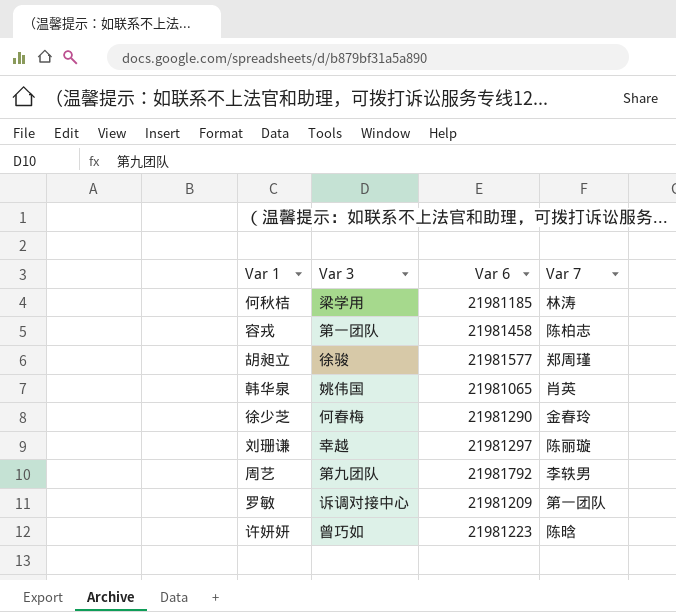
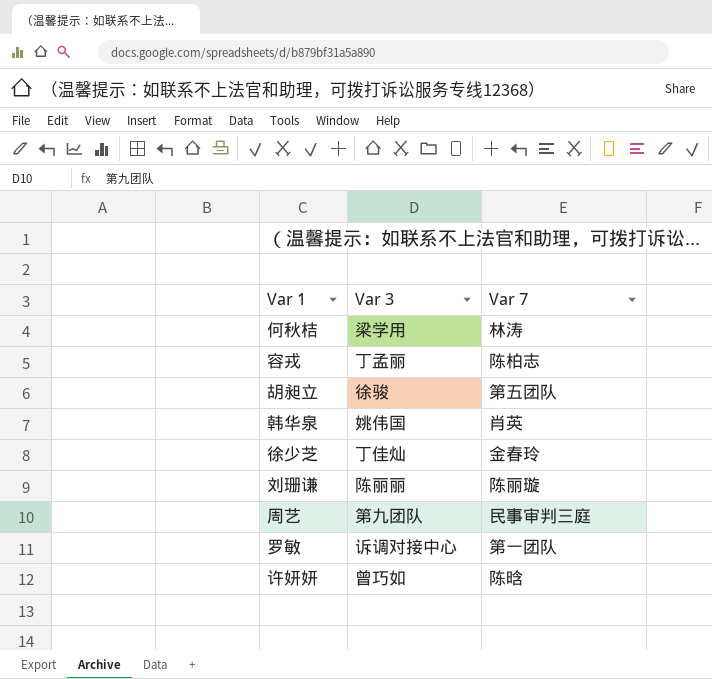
column Var 6 | position: 3 -> none
容戎 | Var 3: 第一团队 -> 丁孟丽
胡昶立 | Var 7: 郑周瑾 -> 第五团队
徐少芝 | Var 3: 何春梅 -> 丁佳灿
刘珊谦 | Var 3: 幸越 -> 陈丽丽
周艺 | Var 7: 李轶男 -> 民事审判三庭

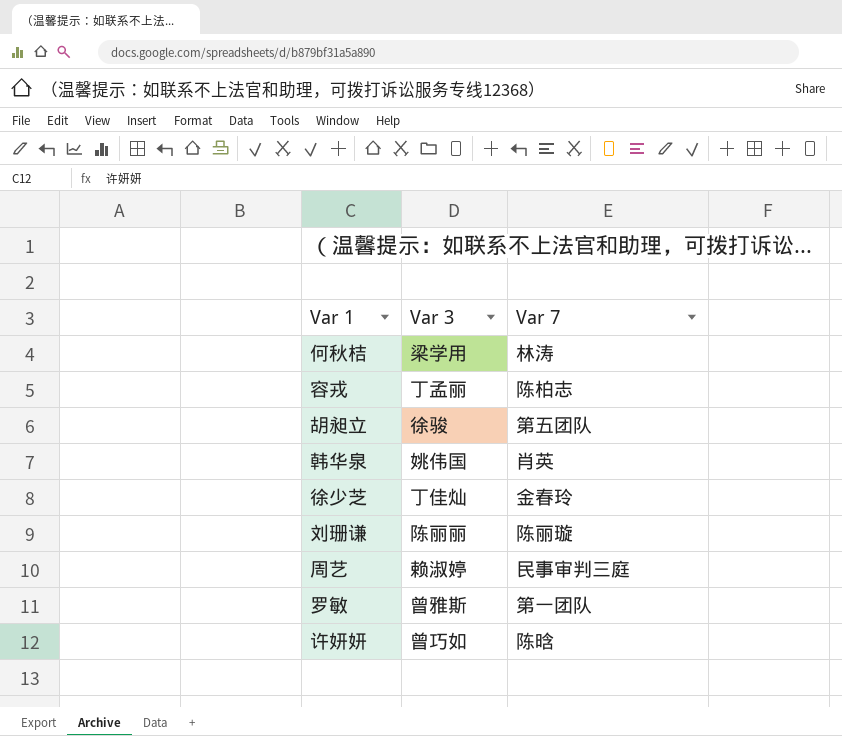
周艺 | Var 3: 第九团队 -> 赖淑婷
罗敏 | Var 3: 诉调对接中心 -> 曾雅斯

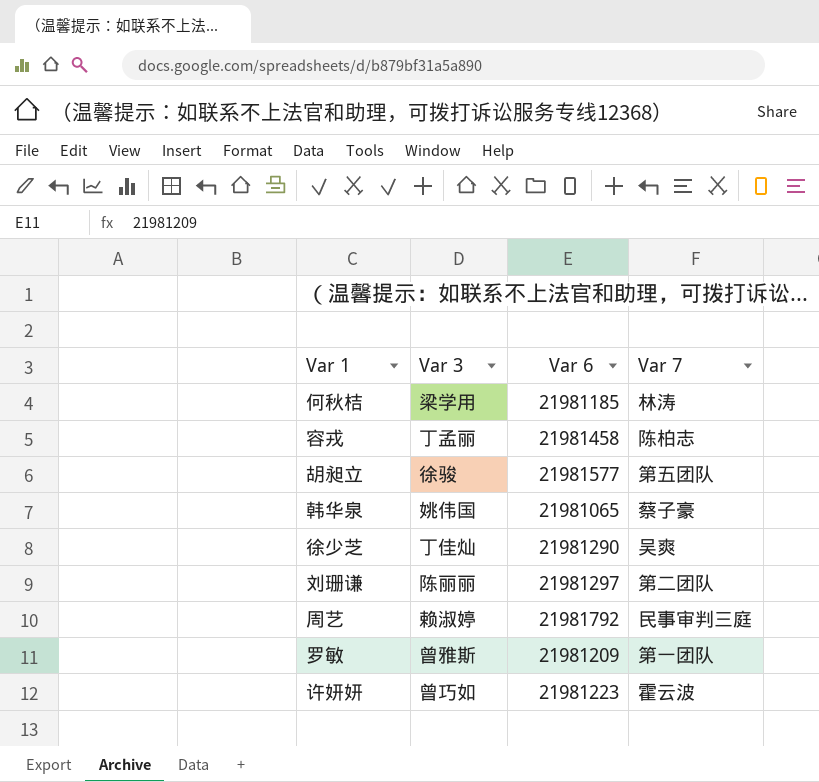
column Var 6 | position: none -> 3
韩华泉 | Var 7: 肖英 -> 蔡子豪
徐少芝 | Var 7: 金春玲 -> 吴爽
刘珊谦 | Var 7: 陈丽璇 -> 第二团队
许妍妍 | Var 7: 陈晗 -> 霍云波

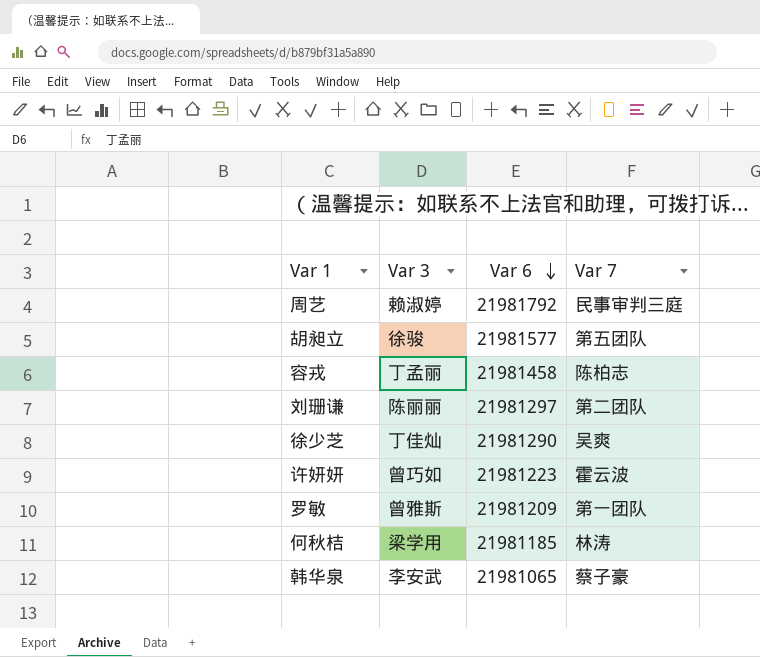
row order: none -> Var 6 descending
韩华泉 | Var 3: 姚伟国 -> 李安武

